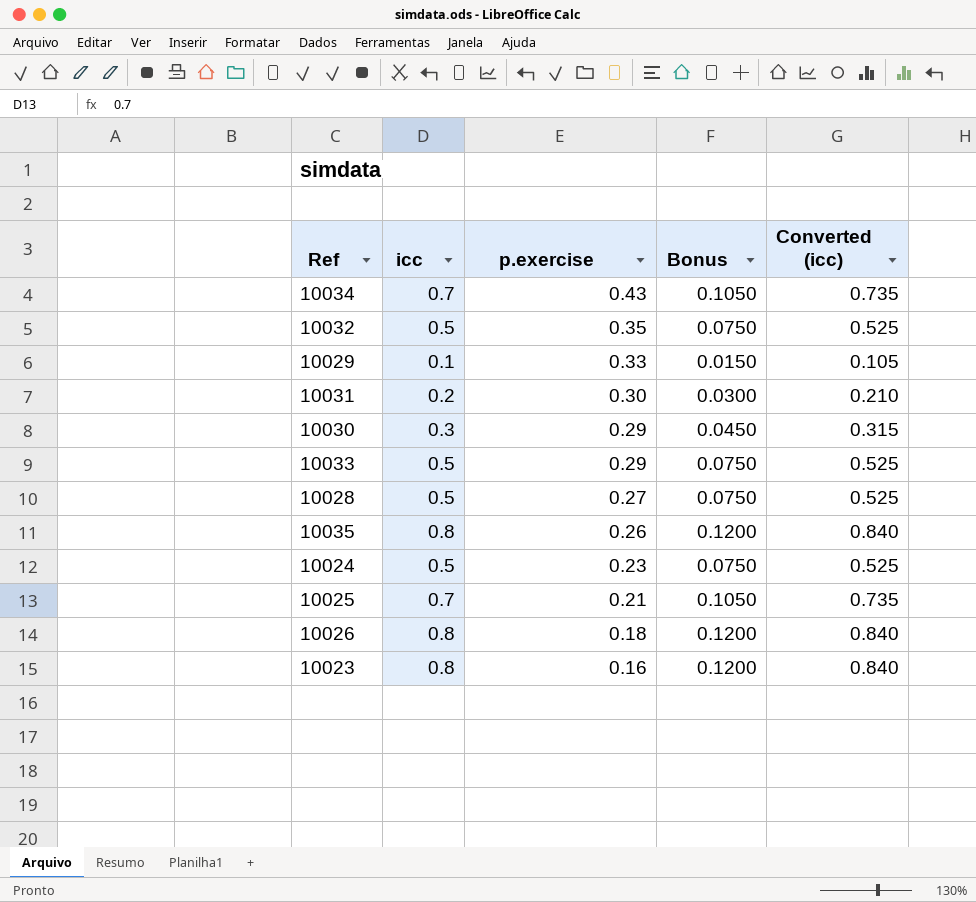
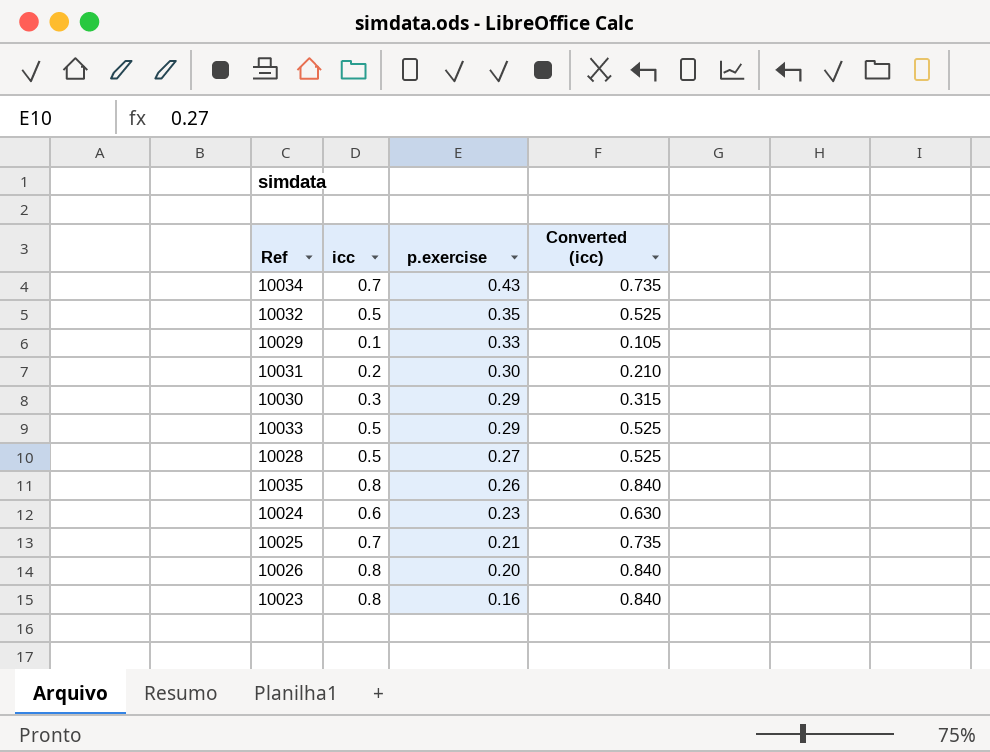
column Bonus | formula: [icc] * 0.15 -> none
10024 | icc: 0.5 -> 0.6
10024 | Converted (icc): 0.525 -> 0.630
10026 | p.exercise: 0.18 -> 0.20

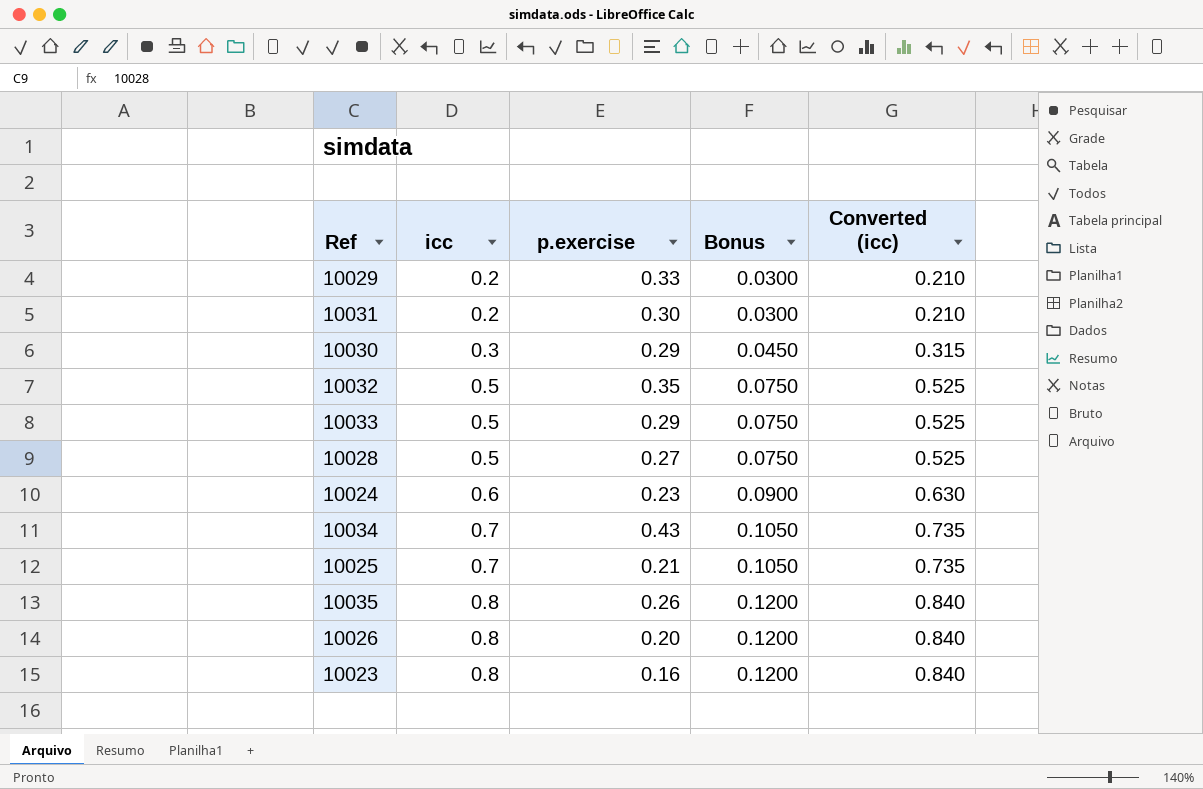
row order: p.exercise descending -> icc ascending
column Bonus | formula: none -> [icc] * 0.15
10029 | icc: 0.1 -> 0.2
10029 | Converted (icc): 0.105 -> 0.210

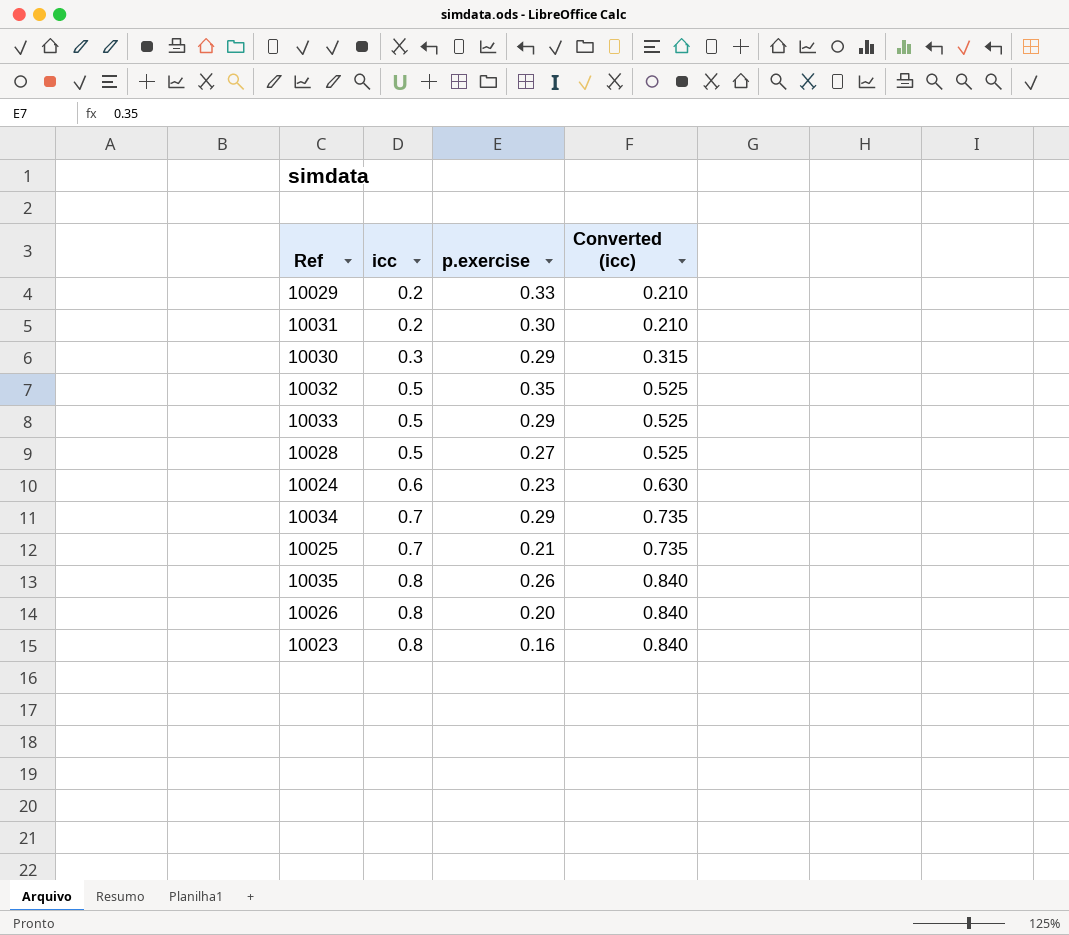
column Bonus | formula: [icc] * 0.15 -> none
10034 | p.exercise: 0.43 -> 0.29

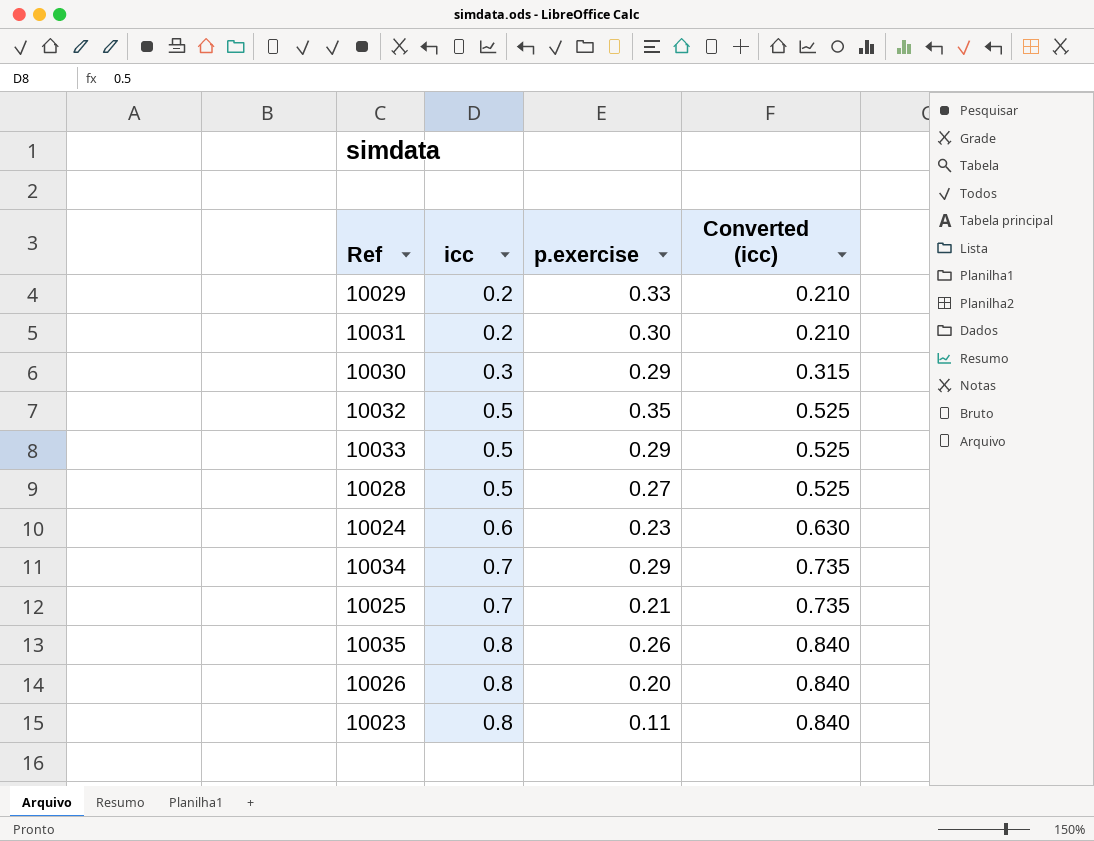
10023 | p.exercise: 0.16 -> 0.11

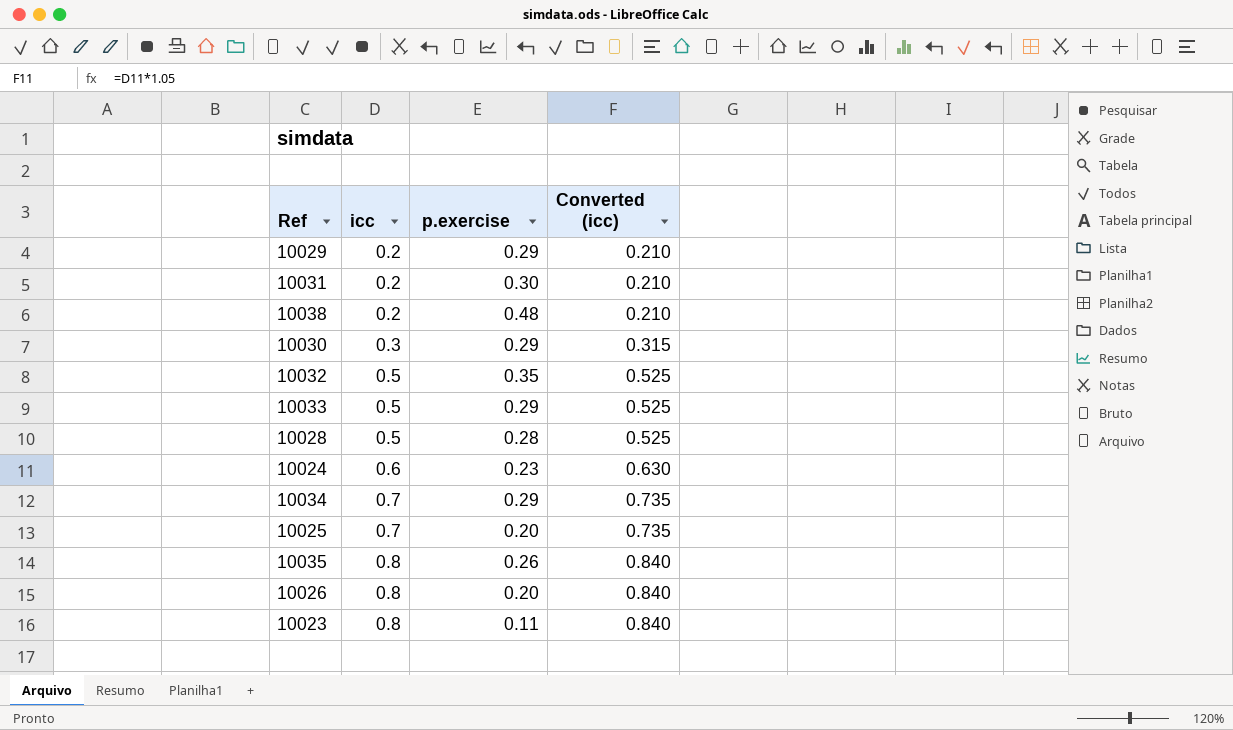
10029 | p.exercise: 0.33 -> 0.29
row 10038: none -> 0.2 | 0.48 | 0.210
10028 | p.exercise: 0.27 -> 0.28
10025 | p.exercise: 0.21 -> 0.20

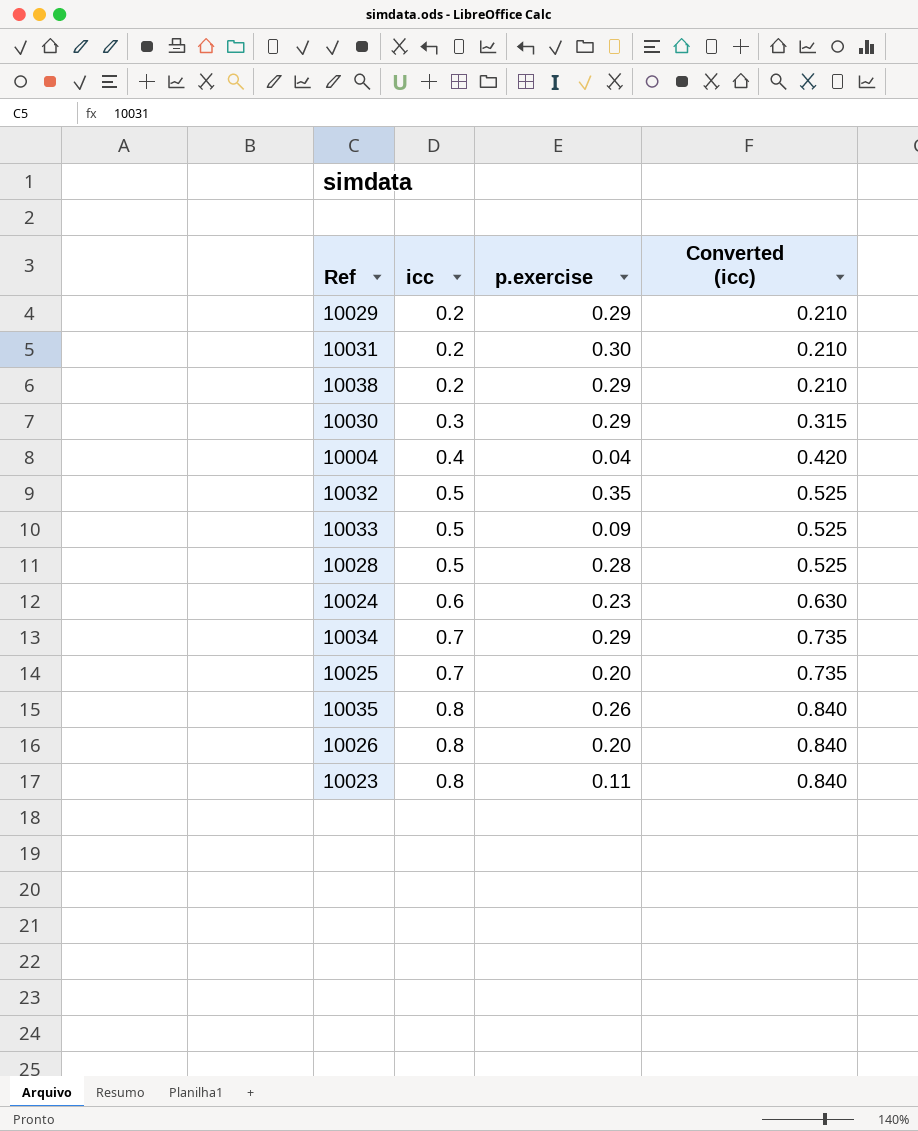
10038 | p.exercise: 0.48 -> 0.29
row 10004: none -> 0.4 | 0.04 | 0.420
10033 | p.exercise: 0.29 -> 0.09

